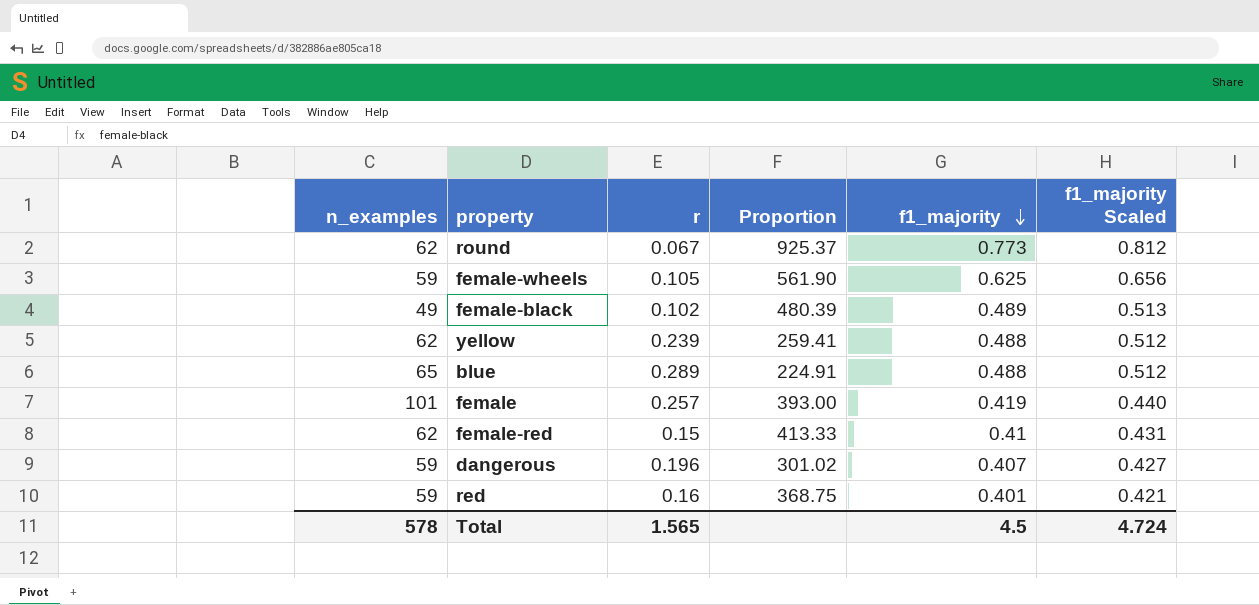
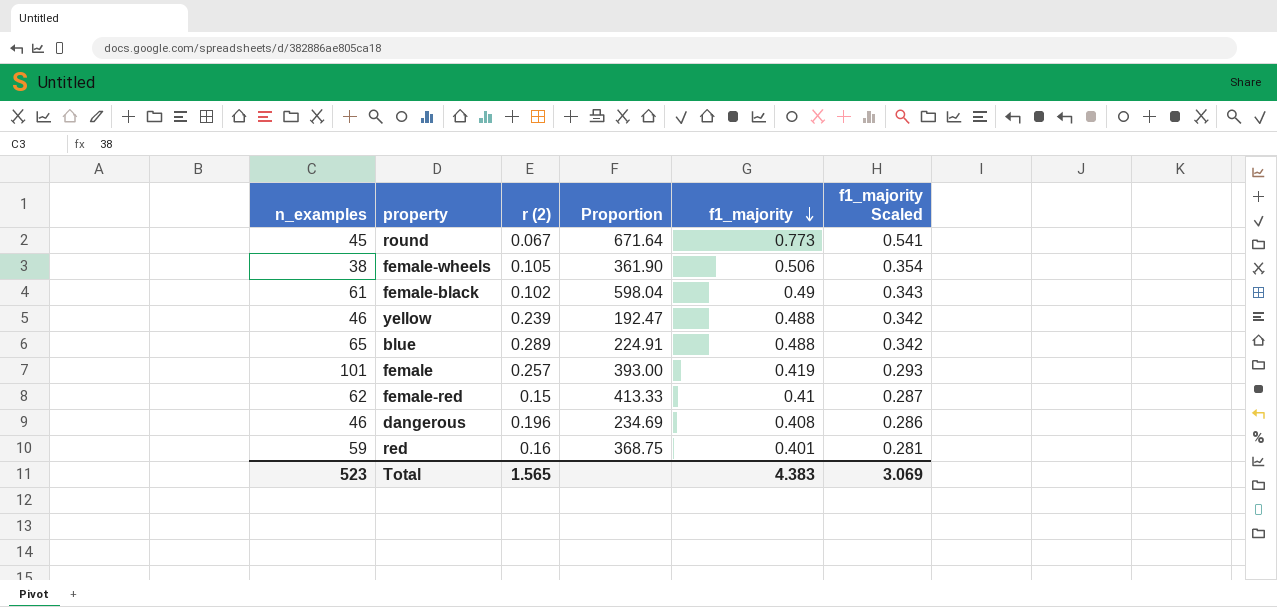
column name: r -> r (2)
column f1_majority Scaled | formula: [f1_majority] * 1.05 -> [f1_majority] * 0.7
round | n_examples: 62 -> 45
round | Proportion: 925.37 -> 671.64
female-wheels | n_examples: 59 -> 38
female-wheels | Proportion: 561.90 -> 361.90
female-wheels | f1_majority: 0.625 -> 0.506
female-black | n_examples: 49 -> 61
female-black | Proportion: 480.39 -> 598.04
female-black | f1_majority: 0.489 -> 0.49
yellow | n_examples: 62 -> 46
yellow | Proportion: 259.41 -> 192.47
dangerous | n_examples: 59 -> 46
dangerous | Proportion: 301.02 -> 234.69
dangerous | f1_majority: 0.407 -> 0.408
Total | n_examples: 578 -> 523
Total | f1_majority: 4.5 -> 4.383
Total | f1_majority Scaled: 4.724 -> 3.069

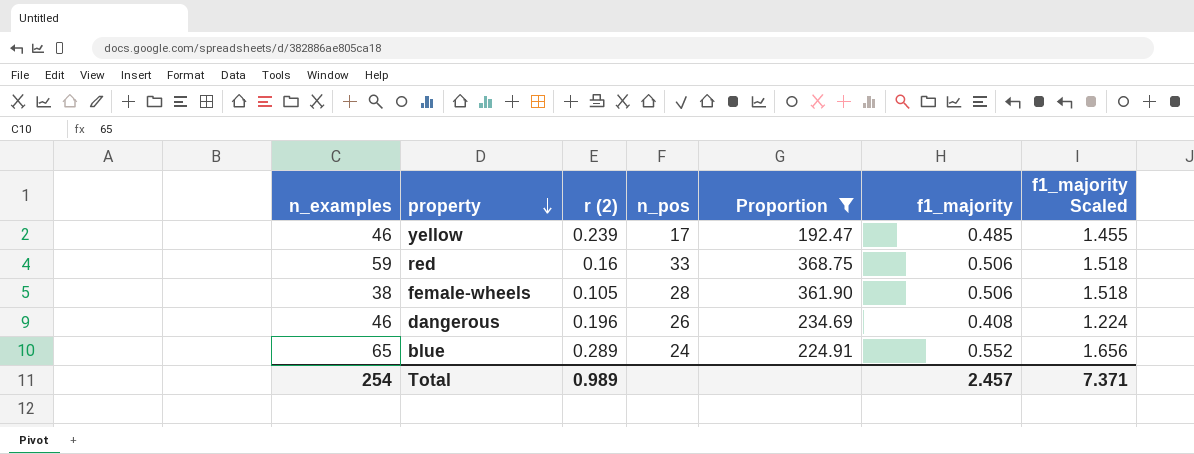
filter: none -> Proportion <= 368.75
row order: f1_majority descending -> property descending
column n_pos | position: none -> 4
column f1_majority Scaled | formula: [f1_majority] * 0.7 -> [f1_majority] * 3
yellow | f1_majority: 0.488 -> 0.485
red | f1_majority: 0.401 -> 0.506
blue | f1_majority: 0.488 -> 0.552
Total | n_examples: 523 -> 254
Total | r (2): 1.565 -> 0.989
Total | f1_majority: 4.383 -> 2.457
Total | f1_majority Scaled: 3.069 -> 7.371

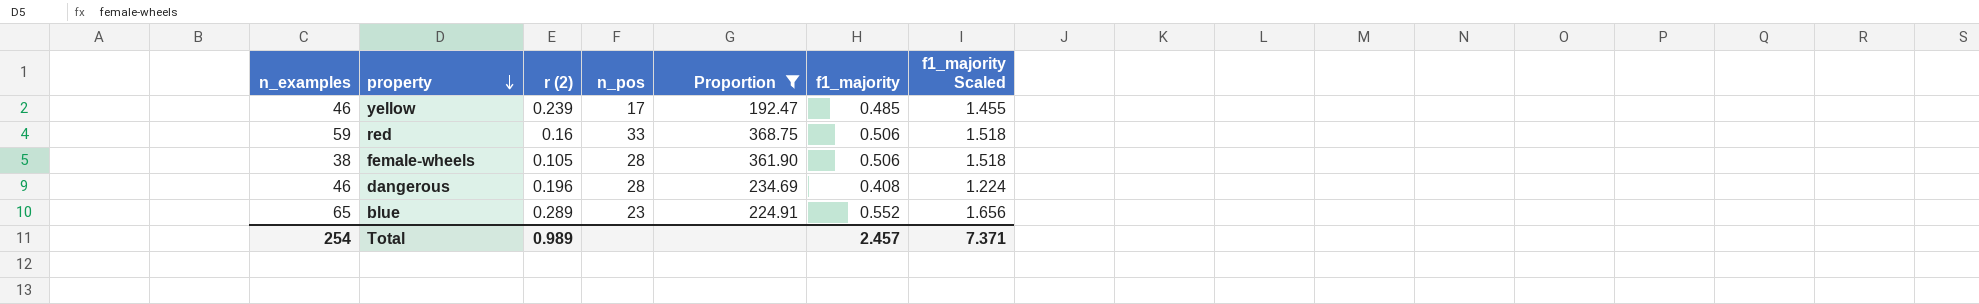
dangerous | n_pos: 26 -> 28
blue | n_pos: 24 -> 23

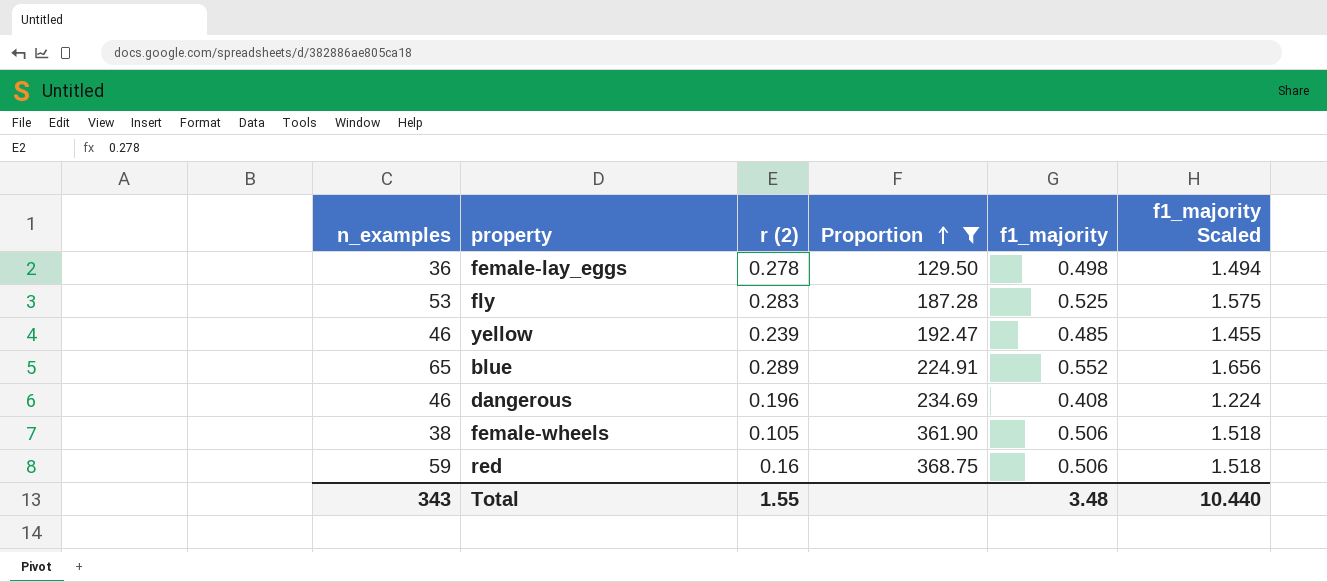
row order: property descending -> Proportion ascending
column n_pos | position: 4 -> none
row female-lay_eggs: none -> 36 | 0.278 | 129.50 | 0.498 | 1.494
row fly: none -> 53 | 0.283 | 187.28 | 0.525 | 1.575
Total | n_examples: 254 -> 343
Total | r (2): 0.989 -> 1.55
Total | f1_majority: 2.457 -> 3.48
Total | f1_majority Scaled: 7.371 -> 10.440

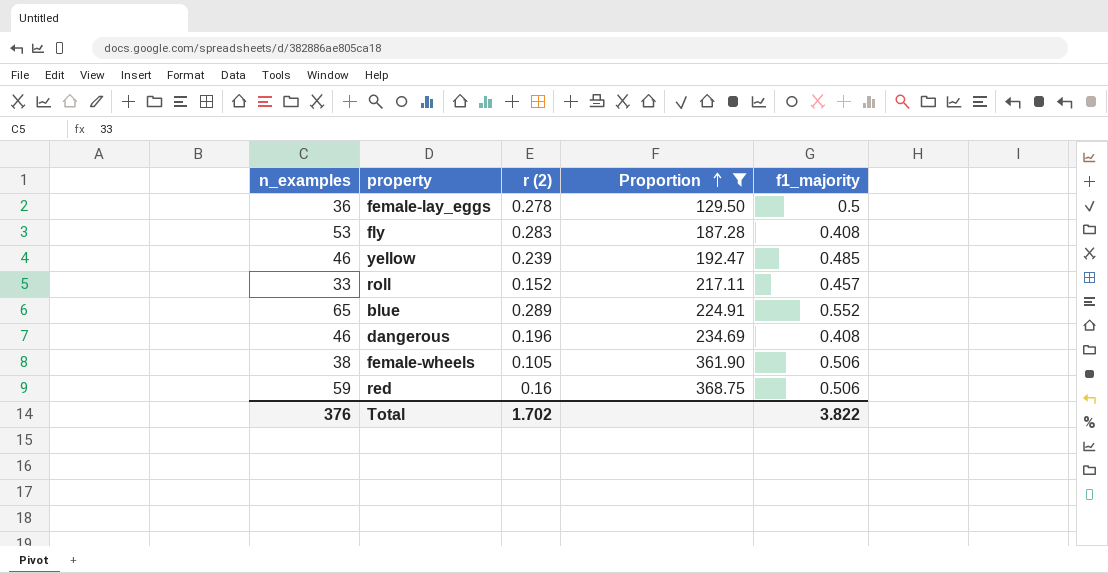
column f1_majority Scaled | formula: [f1_majority] * 3 -> none
female-lay_eggs | f1_majority: 0.498 -> 0.5
fly | f1_majority: 0.525 -> 0.408
row roll: none -> 33 | 0.152 | 217.11 | 0.457
Total | n_examples: 343 -> 376
Total | r (2): 1.55 -> 1.702
Total | f1_majority: 3.48 -> 3.822

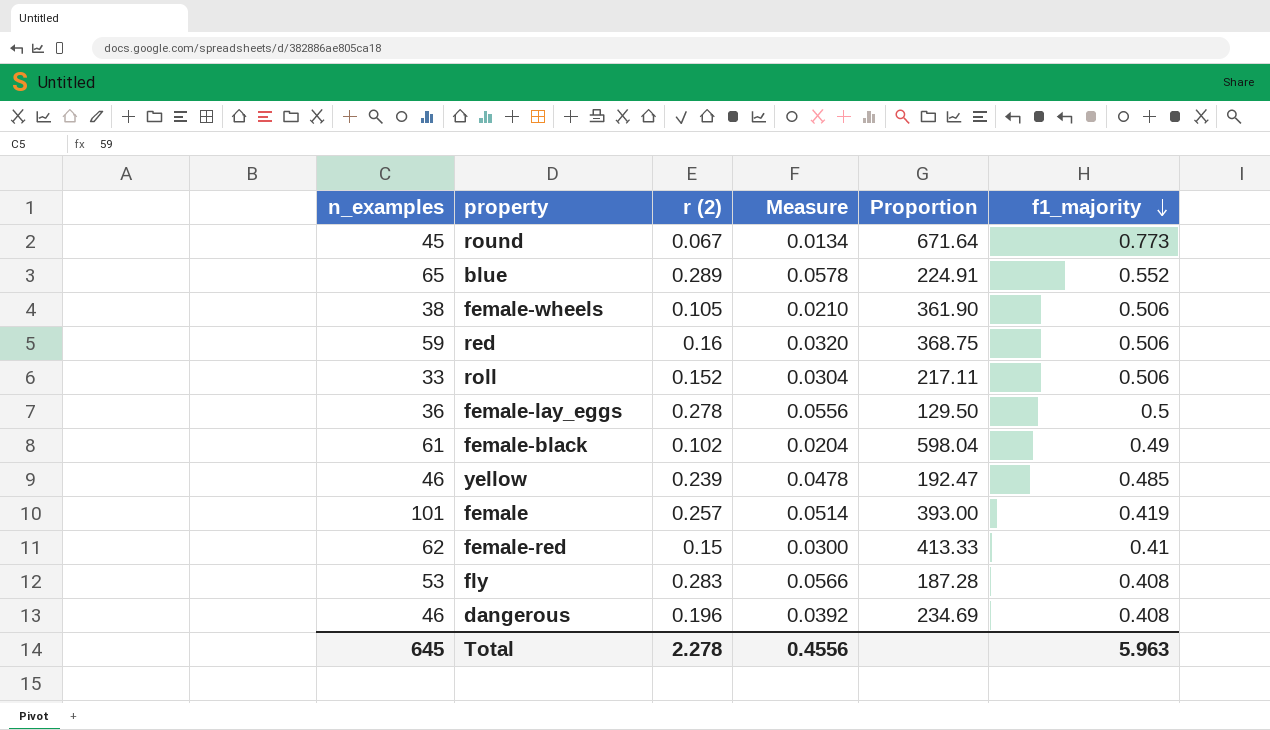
filter: Proportion <= 368.75 -> none
row order: Proportion ascending -> f1_majority descending
column Measure | formula: none -> [r (2)] * 0.2
roll | f1_majority: 0.457 -> 0.506
Total | n_examples: 376 -> 645
Total | r (2): 1.702 -> 2.278
Total | f1_majority: 3.822 -> 5.963

